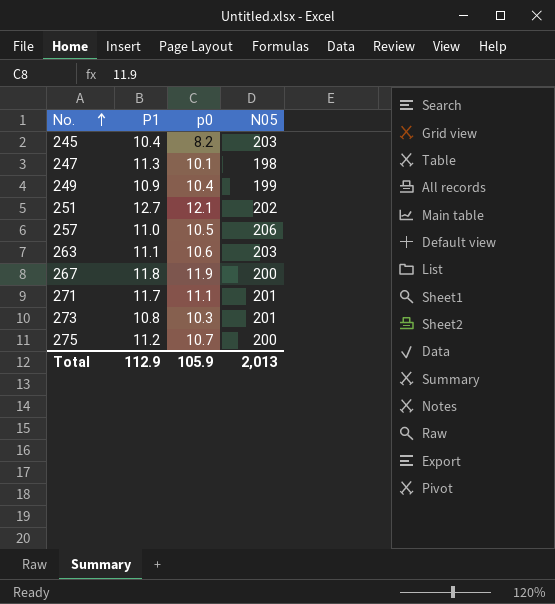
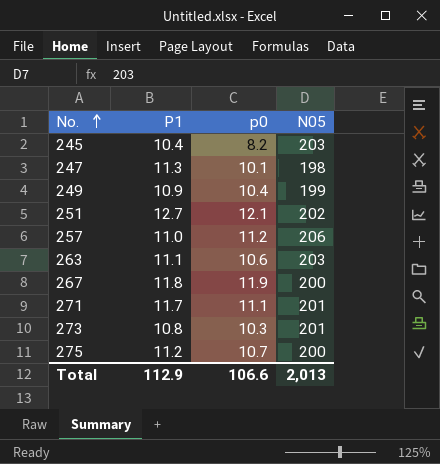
257 | p0: 10.5 -> 11.2
Total | p0: 105.9 -> 106.6

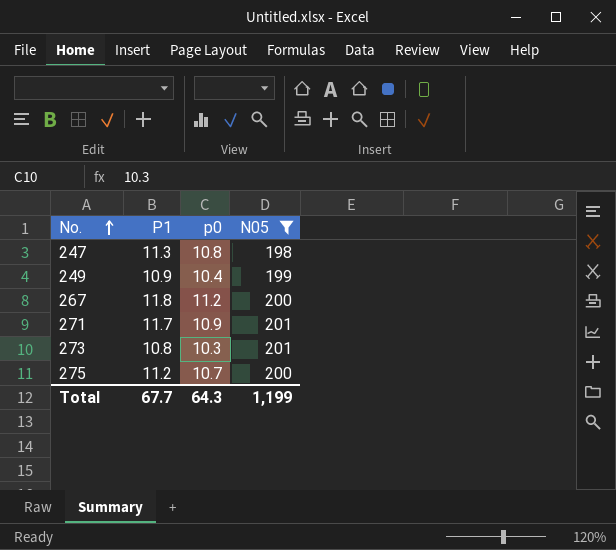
filter: none -> N05 <= 201
247 | p0: 10.1 -> 10.8
267 | p0: 11.9 -> 11.2
271 | p0: 11.1 -> 10.9
Total | P1: 112.9 -> 67.7
Total | p0: 106.6 -> 64.3
Total | N05: 2,013 -> 1,199

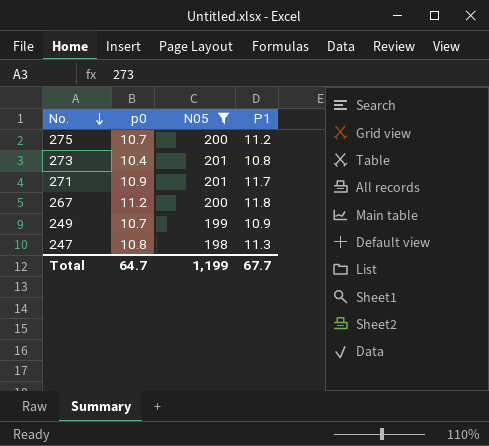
row order: No. ascending -> No. descending
column P1 | position: 2 -> 4
273 | p0: 10.3 -> 10.4
249 | p0: 10.4 -> 10.7
Total | p0: 64.3 -> 64.7

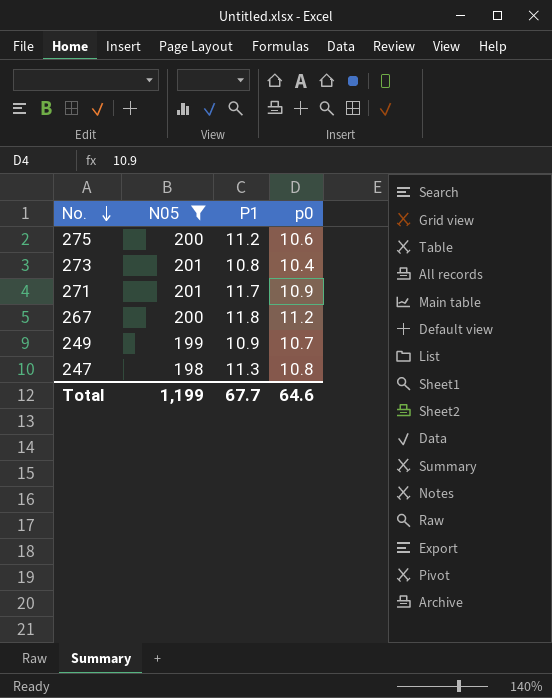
column p0 | position: 2 -> 4
275 | p0: 10.7 -> 10.6
Total | p0: 64.7 -> 64.6

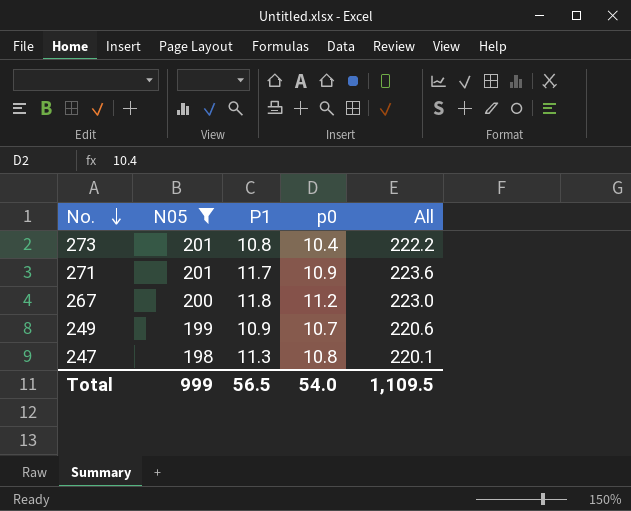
column All | formula: none -> [N05] + [P1] + [p0]
row 275: 200 | 11.2 | 10.6 -> none
Total | N05: 1,199 -> 999
Total | P1: 67.7 -> 56.5
Total | p0: 64.6 -> 54.0

